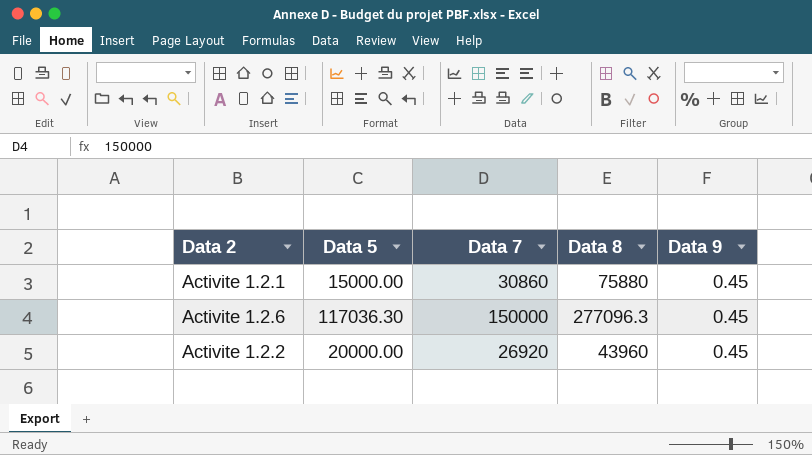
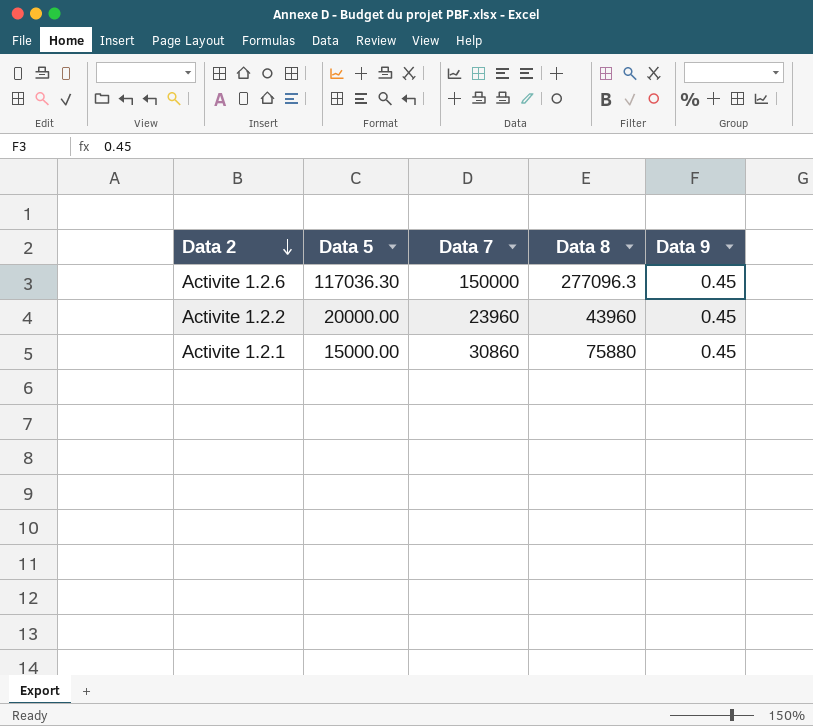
row order: none -> Data 2 descending
Activite 1.2.2 | Data 7: 26920 -> 23960

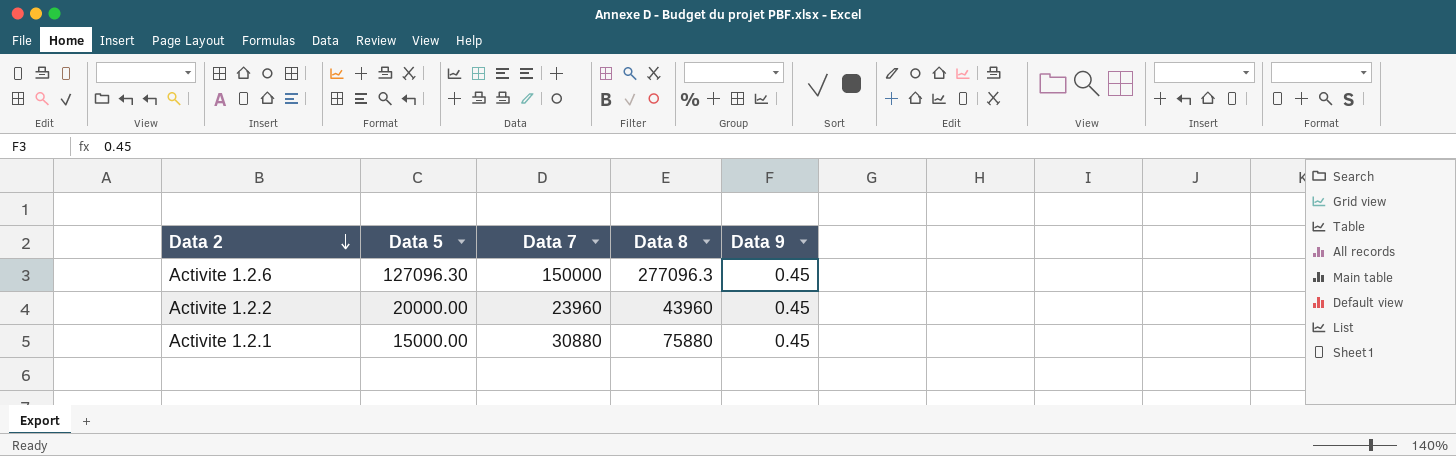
Activite 1.2.6 | Data 5: 117036.30 -> 127096.30
Activite 1.2.1 | Data 7: 30860 -> 30880

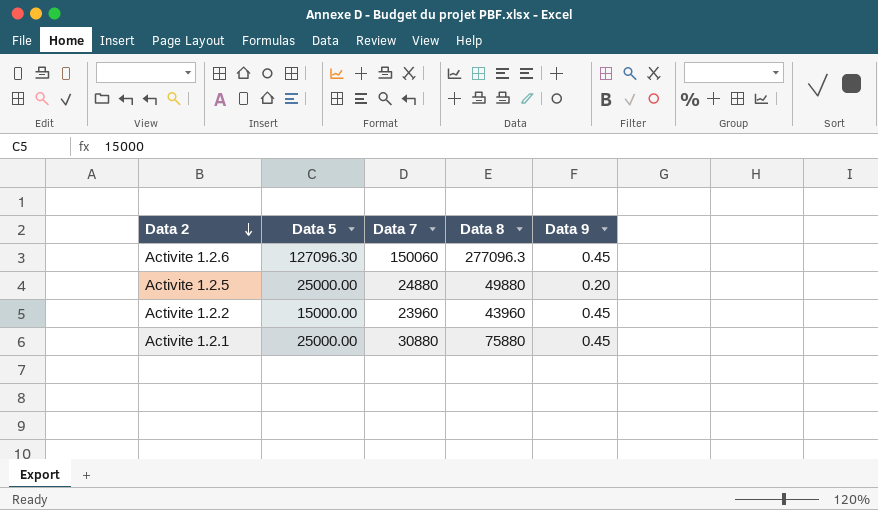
Activite 1.2.6 | Data 7: 150000 -> 150060
row Activite 1.2.5: none -> 25000.00 | 24880 | 49880 | 0.20
Activite 1.2.2 | Data 5: 20000.00 -> 15000.00
Activite 1.2.1 | Data 5: 15000.00 -> 25000.00

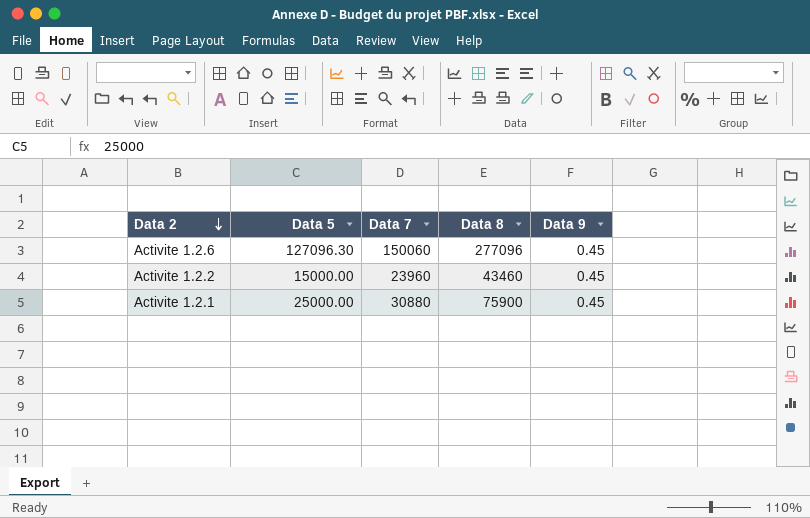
row Activite 1.2.5: 25000.00 | 24880 | 49880 | 0.20 -> none
Activite 1.2.6 | Data 8: 277096.3 -> 277096
Activite 1.2.2 | Data 8: 43960 -> 43460
Activite 1.2.1 | Data 8: 75880 -> 75900

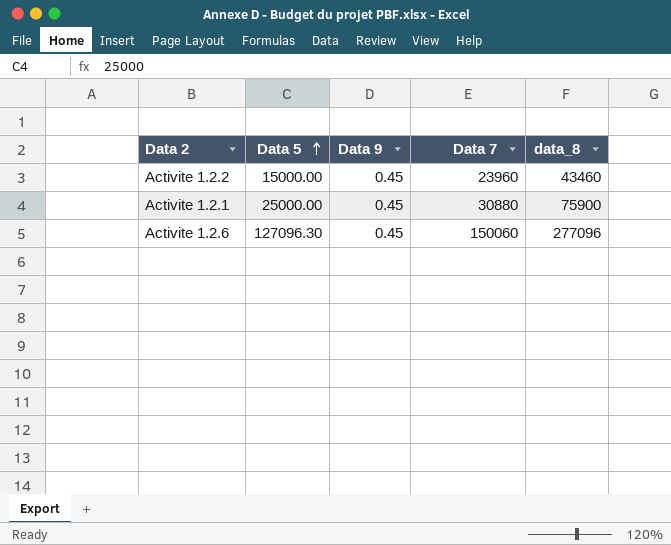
row order: Data 2 descending -> Data 5 ascending
column Data 9 | position: 5 -> 3
column name: Data 8 -> data_8

